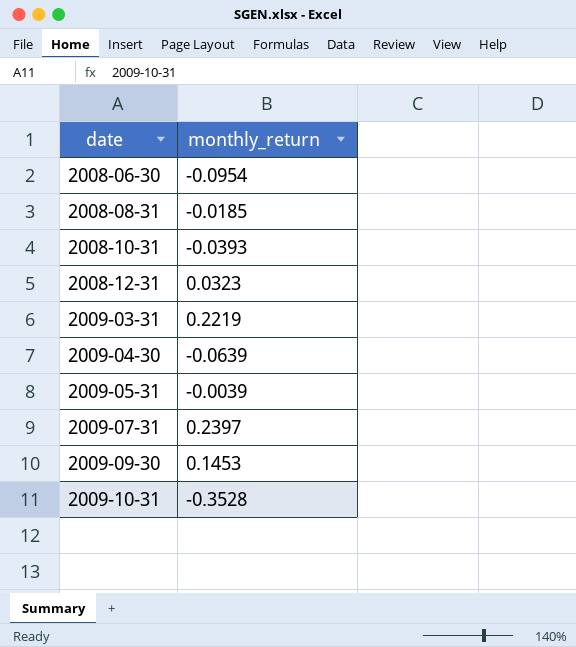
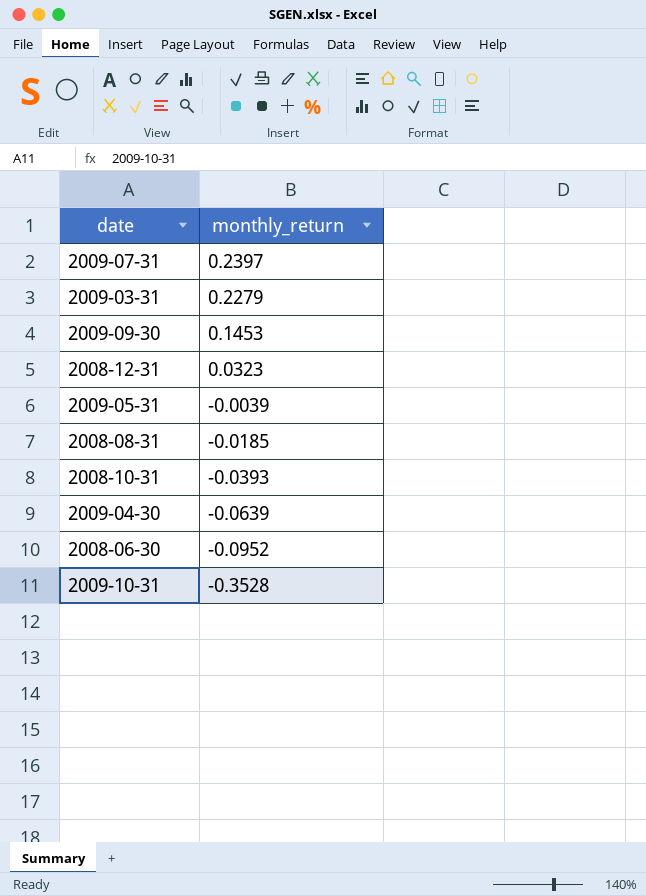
row order: date ascending -> monthly_return descending
2009-03-31 | monthly_return: 0.2219 -> 0.2279
2008-06-30 | monthly_return: -0.0954 -> -0.0952

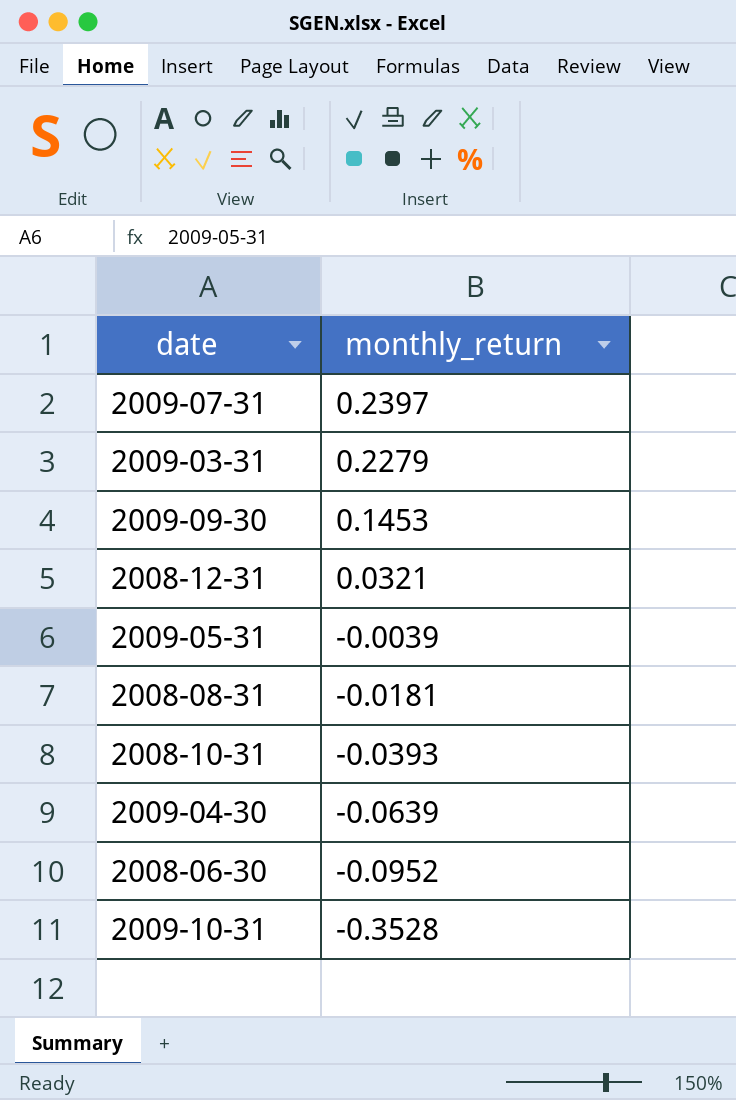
2008-12-31 | monthly_return: 0.0323 -> 0.0321
2008-08-31 | monthly_return: -0.0185 -> -0.0181

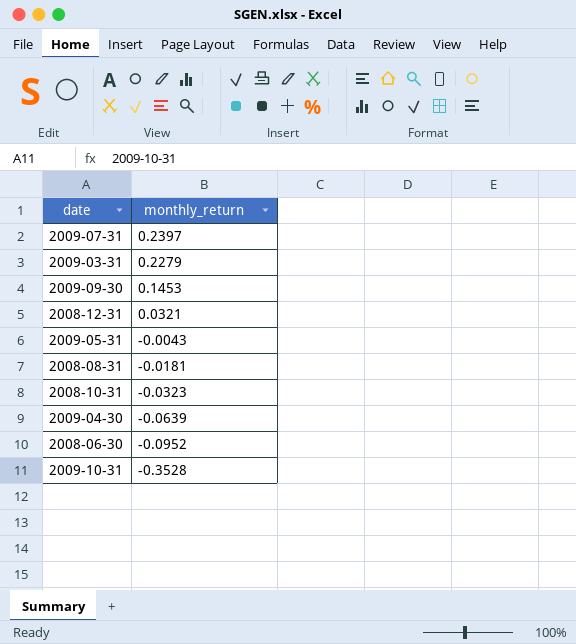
2009-05-31 | monthly_return: -0.0039 -> -0.0043
2008-10-31 | monthly_return: -0.0393 -> -0.0323

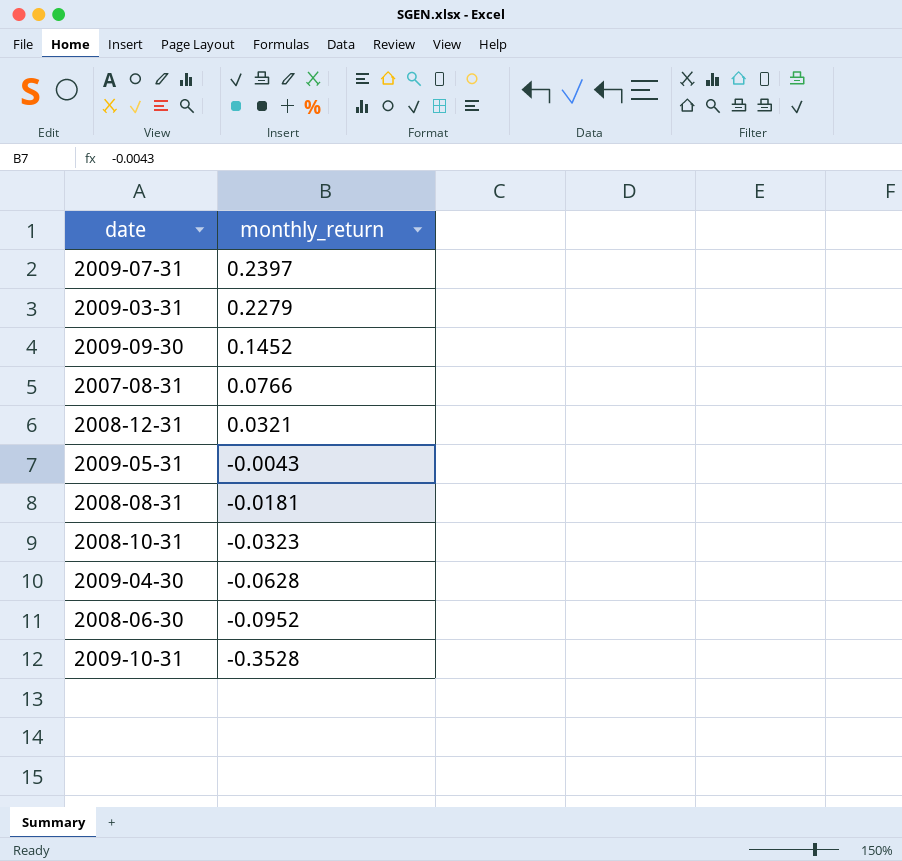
2009-09-30 | monthly_return: 0.1453 -> 0.1452
row 2007-08-31: none -> 0.0766
2009-04-30 | monthly_return: -0.0639 -> -0.0628

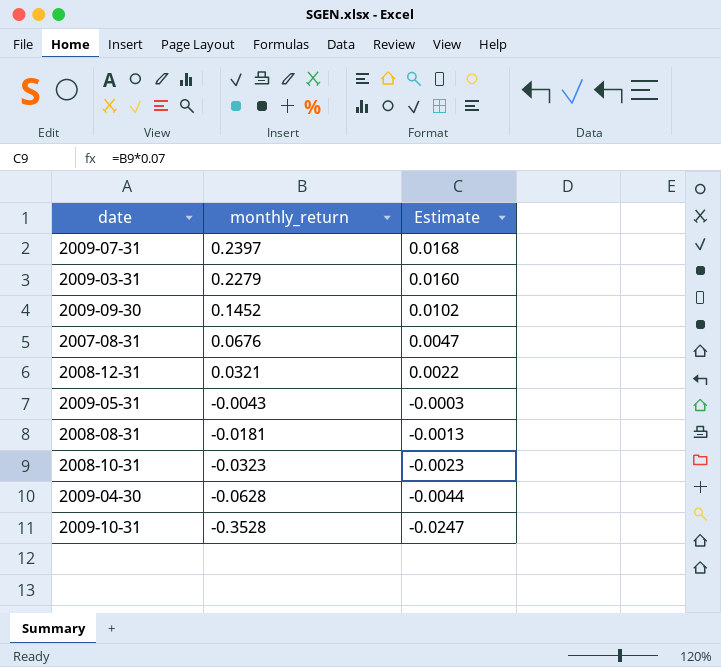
column Estimate | formula: none -> [monthly_return] * 0.07
row 2008-06-30: -0.0952 -> none
2007-08-31 | monthly_return: 0.0766 -> 0.0676

